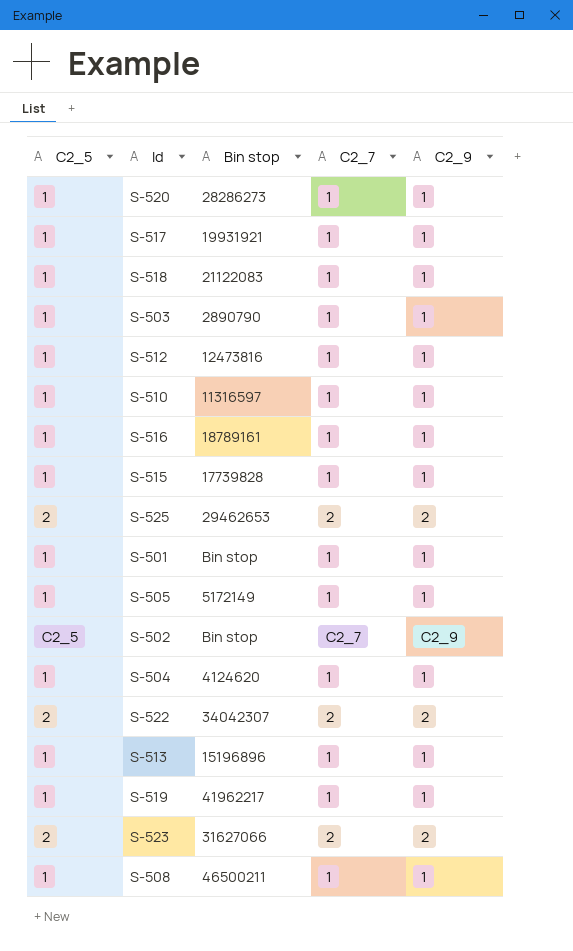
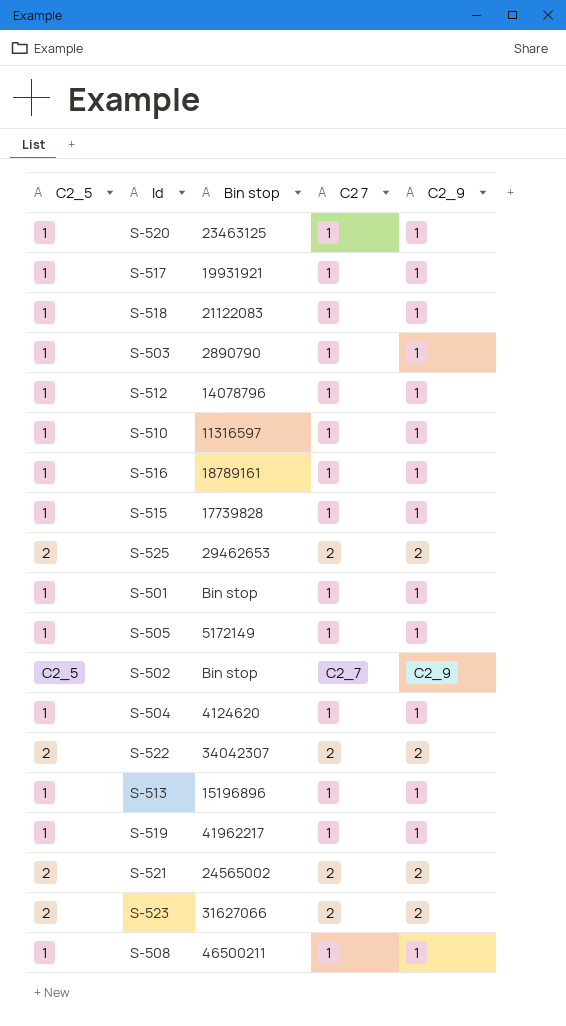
column name: C2_7 -> C2 7
S-520 | Bin stop: 28286273 -> 23463125
S-512 | Bin stop: 12473816 -> 14078796
row S-521: none -> 2 | 24565002 | 2 | 2

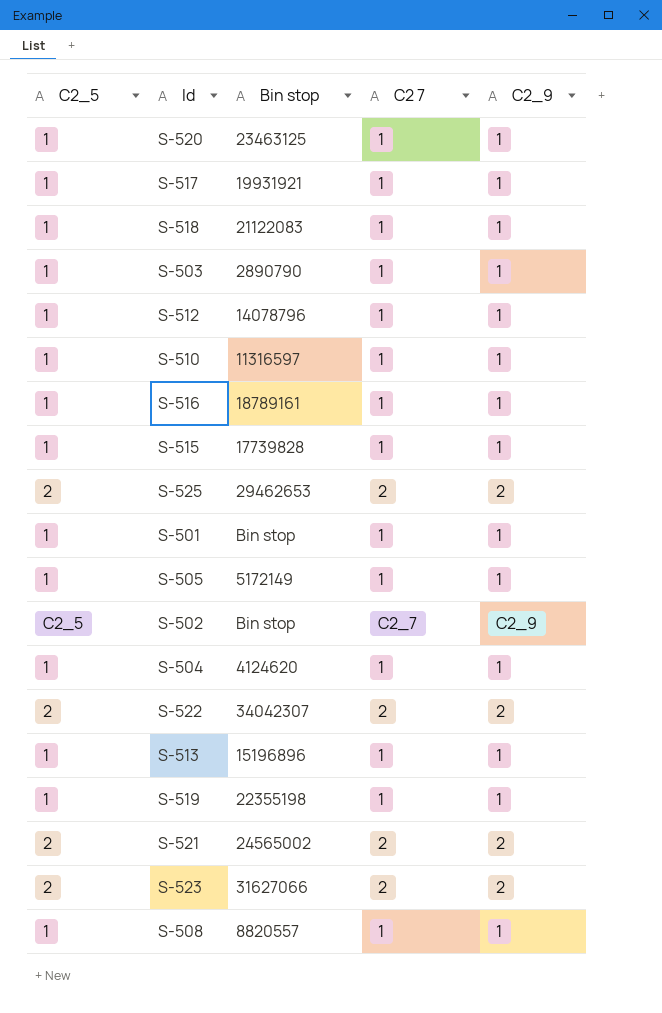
S-519 | Bin stop: 41962217 -> 22355198
S-508 | Bin stop: 46500211 -> 8820557

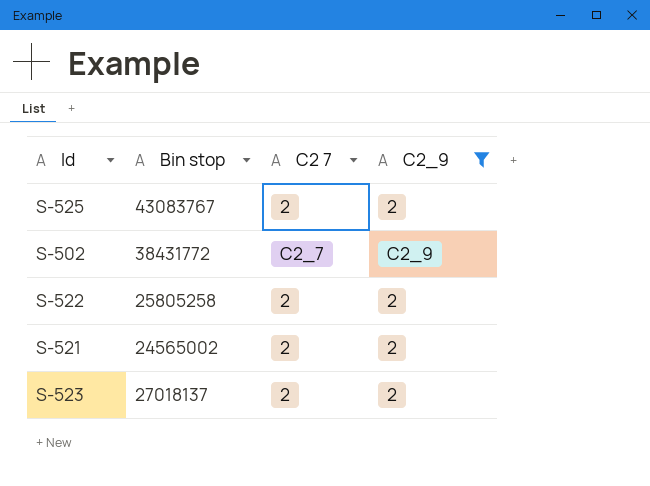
filter: none -> C2_9 != 1
column C2_5 | position: 1 -> none
S-525 | Bin stop: 29462653 -> 43083767
S-502 | Bin stop: Bin stop -> 38431772
S-522 | Bin stop: 34042307 -> 25805258
S-523 | Bin stop: 31627066 -> 27018137

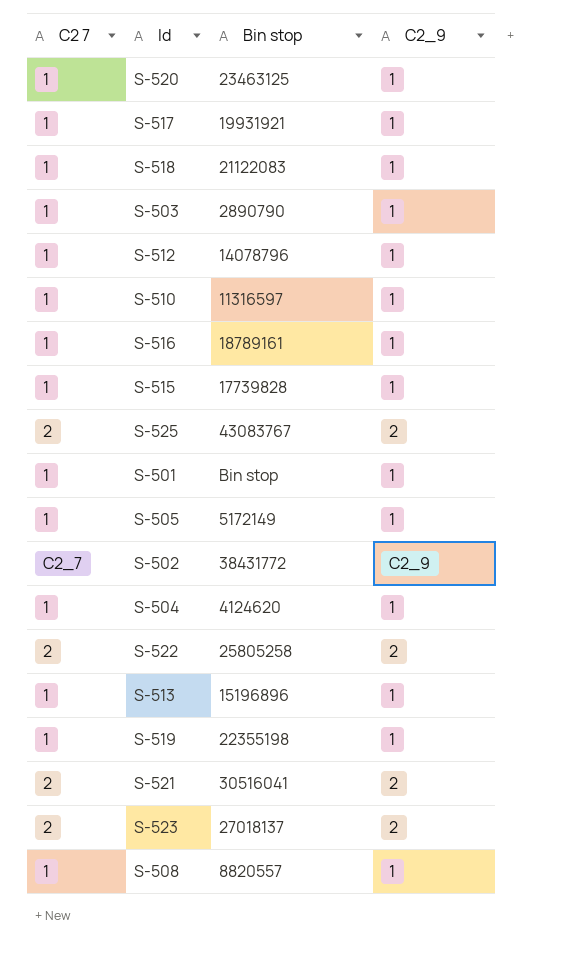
filter: C2_9 != 1 -> none
column C2 7 | position: 3 -> 1
S-521 | Bin stop: 24565002 -> 30516041

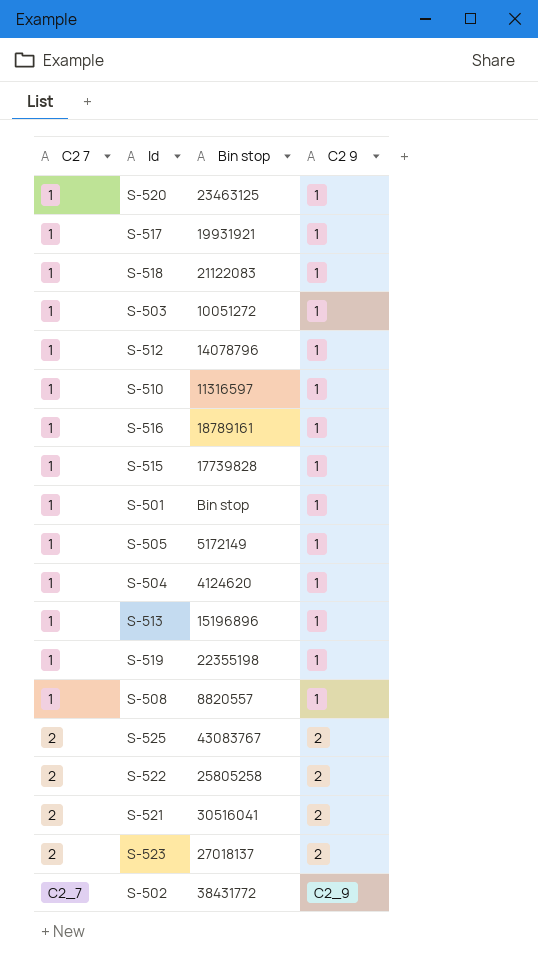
row order: none -> C2 7 ascending
column name: C2_9 -> C2 9
S-503 | Bin stop: 2890790 -> 10051272

